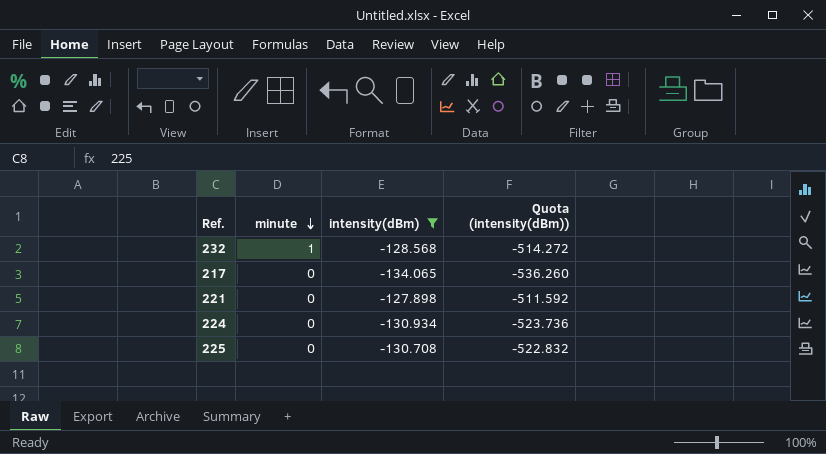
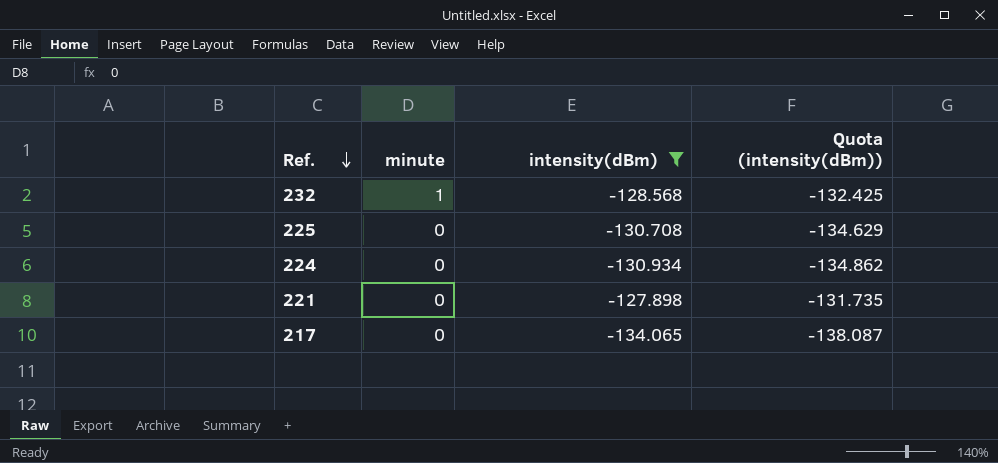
row order: minute descending -> Ref. descending
column Quota (intensity(dBm)) | formula: [intensity(dBm)] * 4 -> [intensity(dBm)] * 1.03

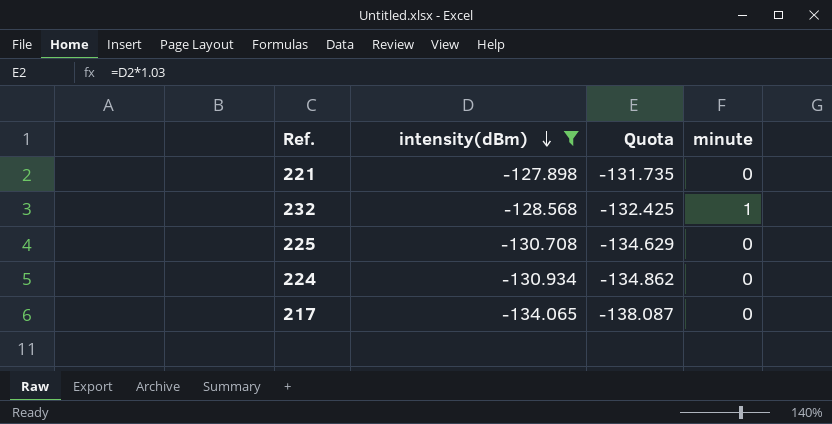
row order: Ref. descending -> intensity(dBm) descending
column name: Quota (intensity(dBm)) -> Quota
column minute | position: 2 -> 4

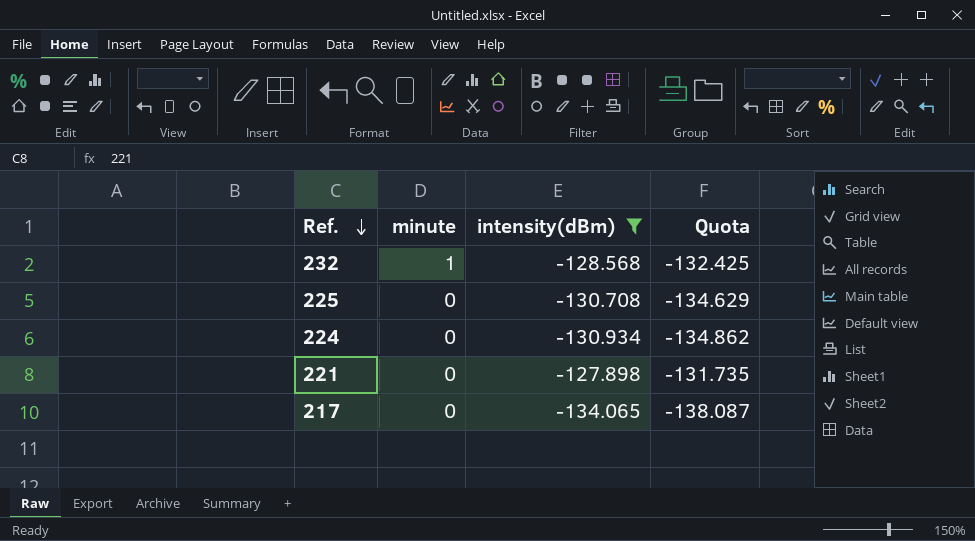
row order: intensity(dBm) descending -> Ref. descending
column minute | position: 4 -> 2

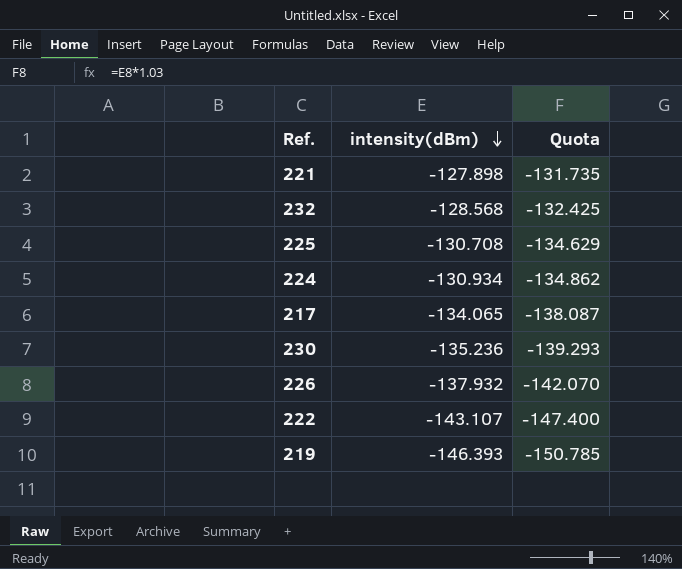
filter: intensity(dBm) >= -134.065 -> none
row order: Ref. descending -> intensity(dBm) descending
column minute | position: 2 -> none

